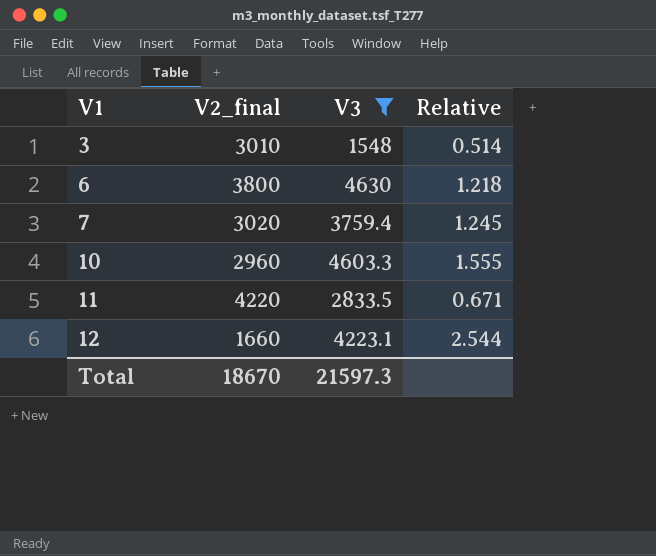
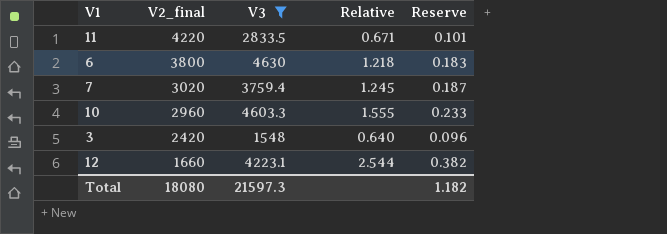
row order: V1 ascending -> V2_final descending
column Reserve | formula: none -> [Relative] * 0.15
3 | V2_final: 3010 -> 2420
3 | Relative: 0.514 -> 0.640
Total | V2_final: 18670 -> 18080

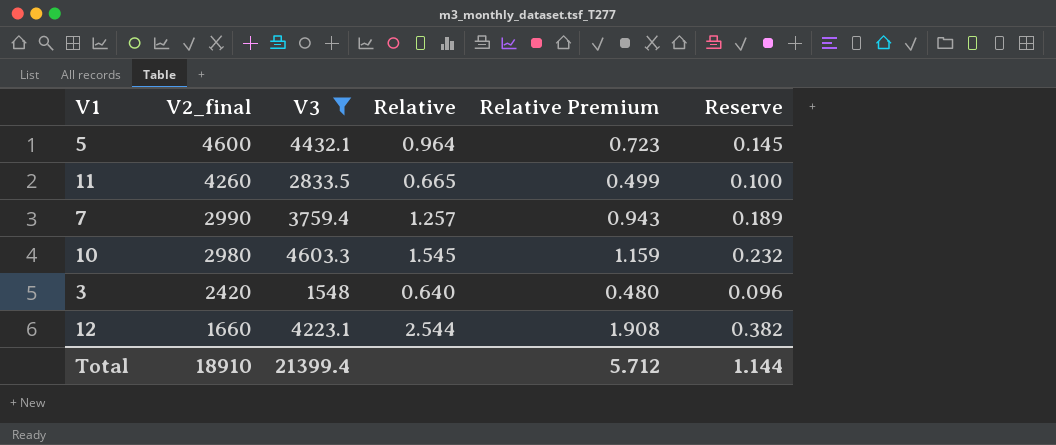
column Relative Premium | formula: none -> [Relative] * 0.75
row 6: 3800 | 4630 | 1.218 | 0.183 -> none
row 5: none -> 4600 | 4432.1 | 0.964 | 0.723 | 0.145
11 | V2_final: 4220 -> 4260
11 | Relative: 0.671 -> 0.665
11 | Reserve: 0.101 -> 0.100
7 | V2_final: 3020 -> 2990
7 | Relative: 1.245 -> 1.257
7 | Reserve: 0.187 -> 0.189
10 | V2_final: 2960 -> 2980
10 | Relative: 1.555 -> 1.545
10 | Reserve: 0.233 -> 0.232
Total | V2_final: 18080 -> 18910
Total | V3: 21597.3 -> 21399.4
Total | Reserve: 1.182 -> 1.144

